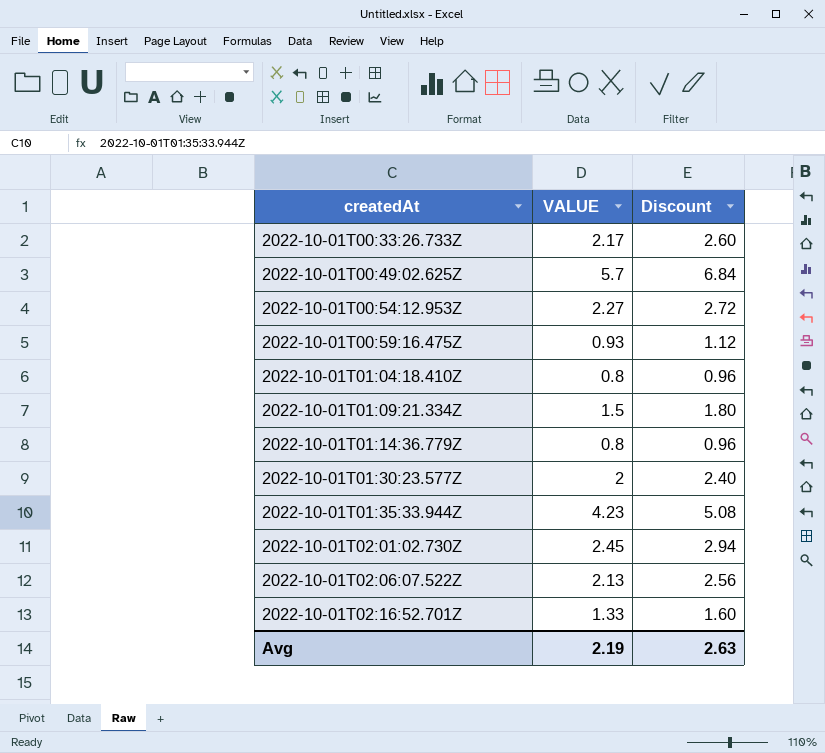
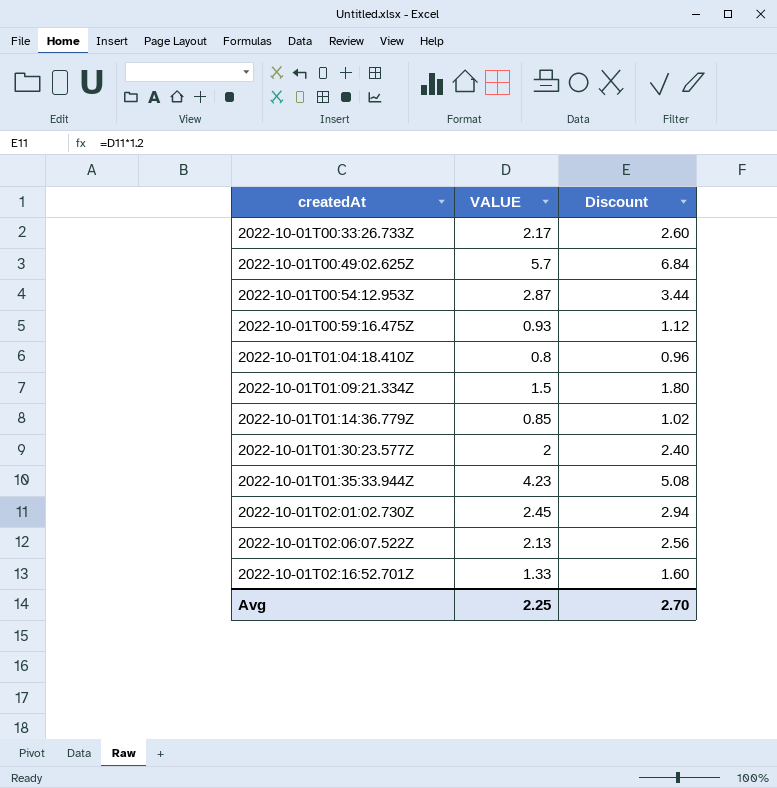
2022-10-01T00:54:12.953Z | VALUE: 2.27 -> 2.87
2022-10-01T00:54:12.953Z | Discount: 2.72 -> 3.44
2022-10-01T01:14:36.779Z | VALUE: 0.8 -> 0.85
2022-10-01T01:14:36.779Z | Discount: 0.96 -> 1.02
Avg | VALUE: 2.19 -> 2.25
Avg | Discount: 2.63 -> 2.70

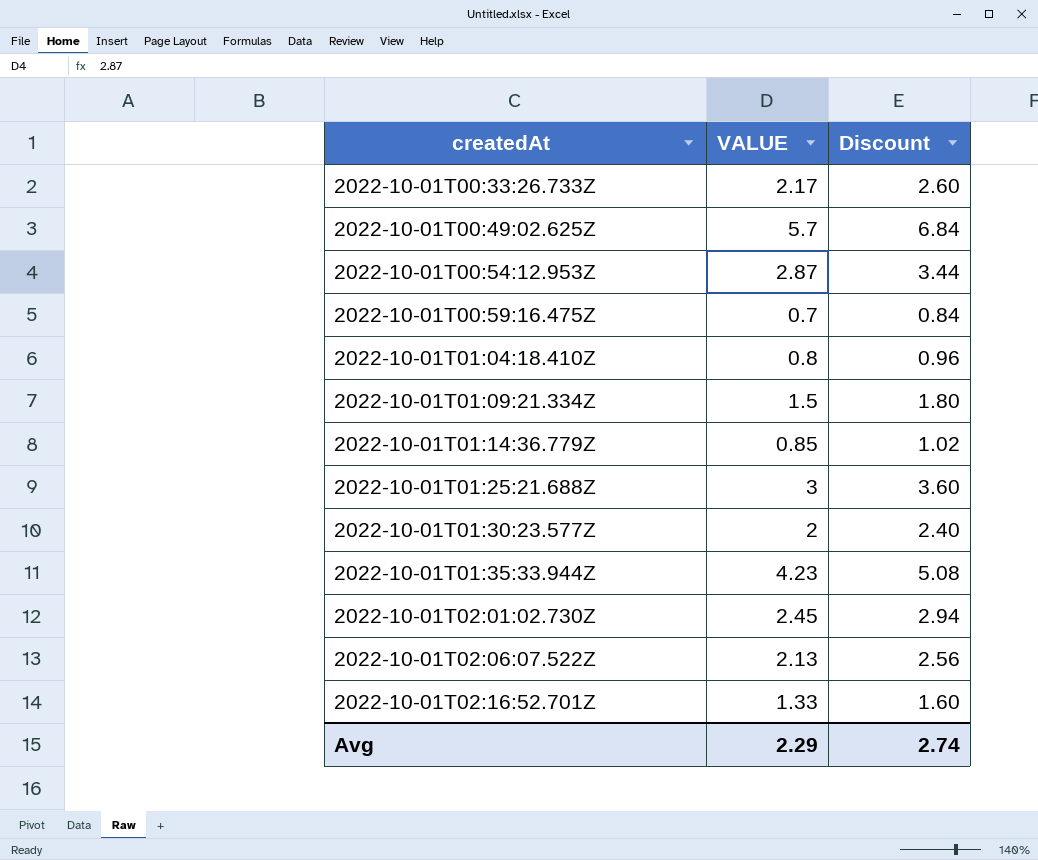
2022-10-01T00:59:16.475Z | VALUE: 0.93 -> 0.7
2022-10-01T00:59:16.475Z | Discount: 1.12 -> 0.84
row 2022-10-01T01:25:21.688Z: none -> 3 | 3.60
Avg | VALUE: 2.25 -> 2.29
Avg | Discount: 2.70 -> 2.74

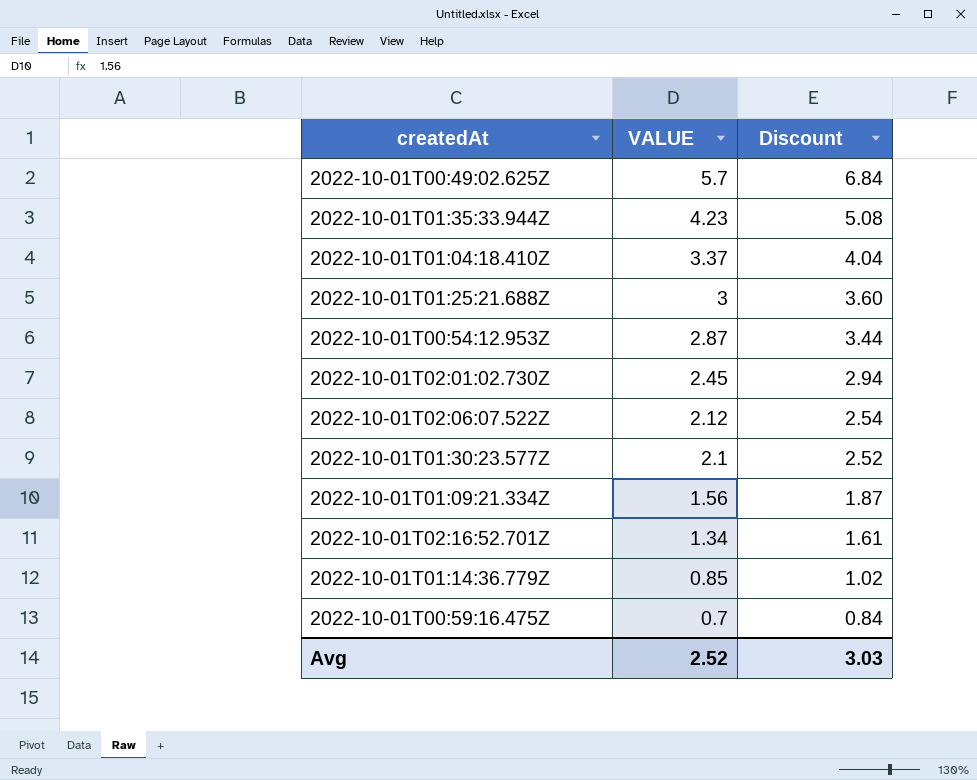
row order: createdAt ascending -> VALUE descending
row 2022-10-01T00:33:26.733Z: 2.17 | 2.60 -> none
2022-10-01T01:04:18.410Z | VALUE: 0.8 -> 3.37
2022-10-01T01:04:18.410Z | Discount: 0.96 -> 4.04
2022-10-01T02:06:07.522Z | VALUE: 2.13 -> 2.12
2022-10-01T02:06:07.522Z | Discount: 2.56 -> 2.54
2022-10-01T01:30:23.577Z | VALUE: 2 -> 2.1
2022-10-01T01:30:23.577Z | Discount: 2.40 -> 2.52
2022-10-01T01:09:21.334Z | VALUE: 1.5 -> 1.56
2022-10-01T01:09:21.334Z | Discount: 1.80 -> 1.87
2022-10-01T02:16:52.701Z | VALUE: 1.33 -> 1.34
2022-10-01T02:16:52.701Z | Discount: 1.60 -> 1.61
Avg | VALUE: 2.29 -> 2.52
Avg | Discount: 2.74 -> 3.03

